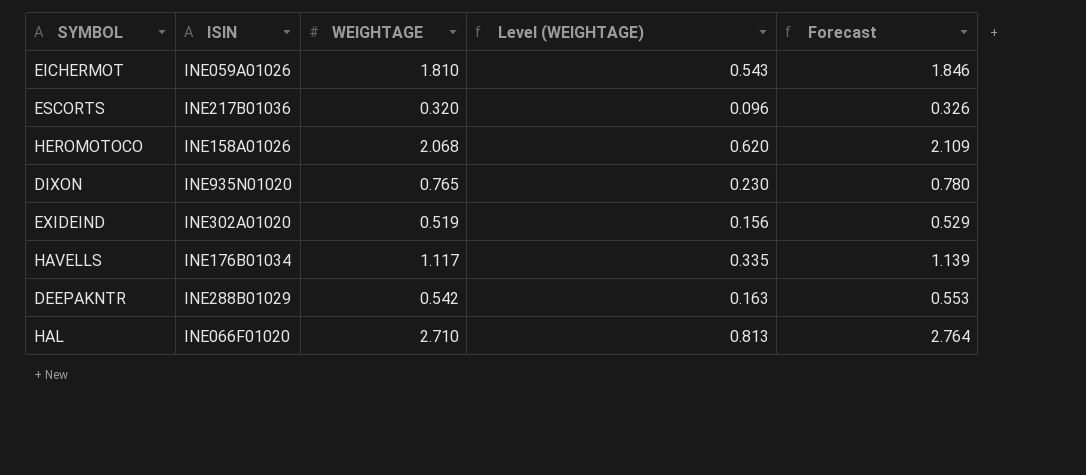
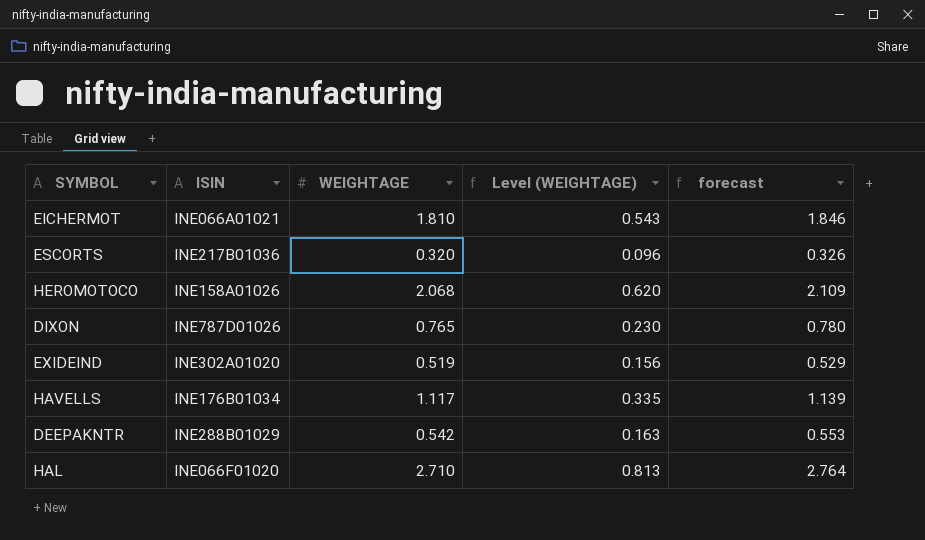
column name: Forecast -> forecast
EICHERMOT | ISIN: INE059A01026 -> INE066A01021
DIXON | ISIN: INE935N01020 -> INE787D01026

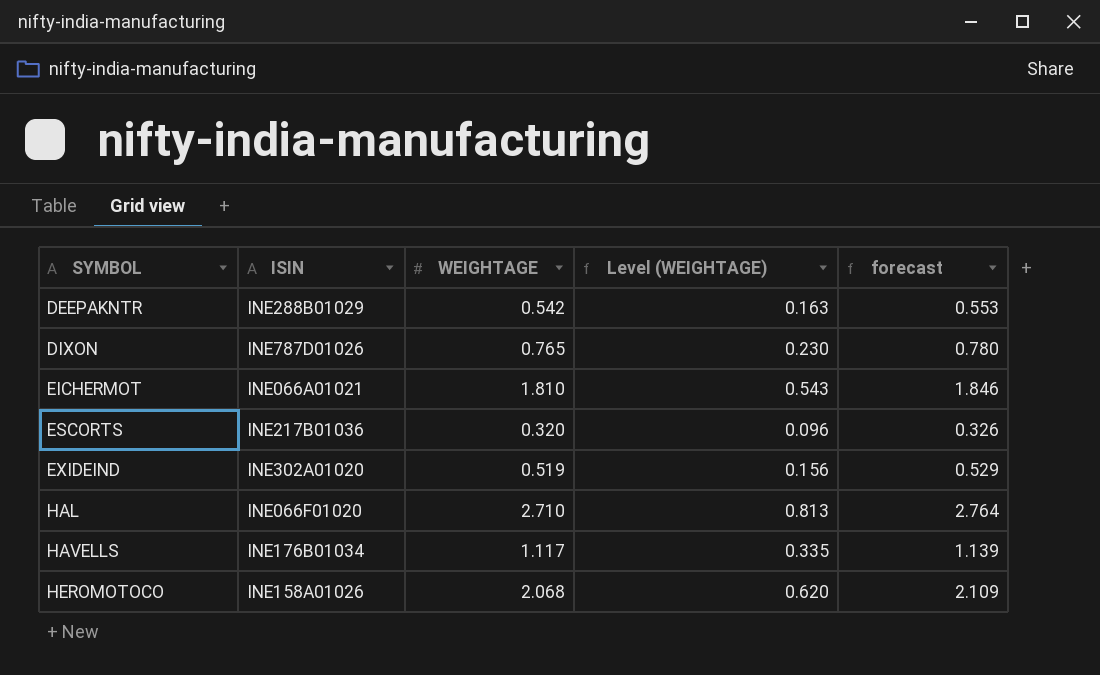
row order: none -> SYMBOL ascending

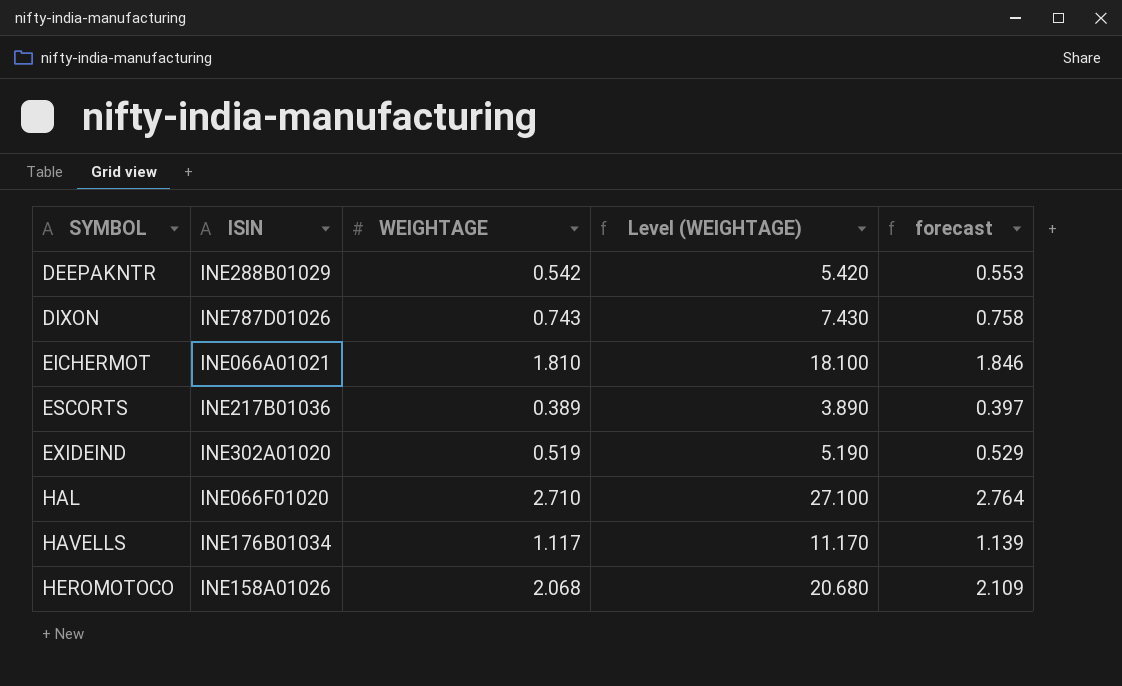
column Level (WEIGHTAGE) | formula: [WEIGHTAGE] * 0.3 -> [WEIGHTAGE] * 10
DIXON | WEIGHTAGE: 0.765 -> 0.743
DIXON | forecast: 0.780 -> 0.758
ESCORTS | WEIGHTAGE: 0.320 -> 0.389
ESCORTS | forecast: 0.326 -> 0.397

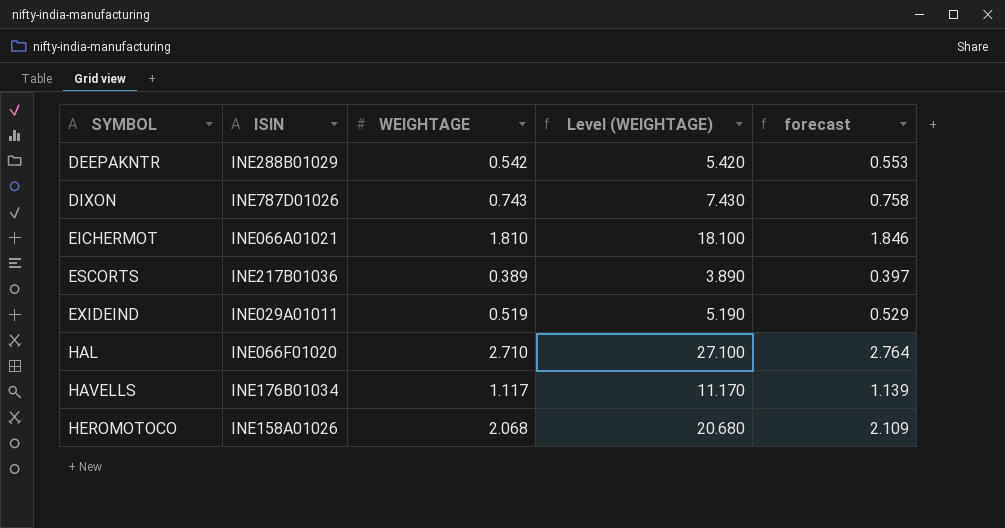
EXIDEIND | ISIN: INE302A01020 -> INE029A01011

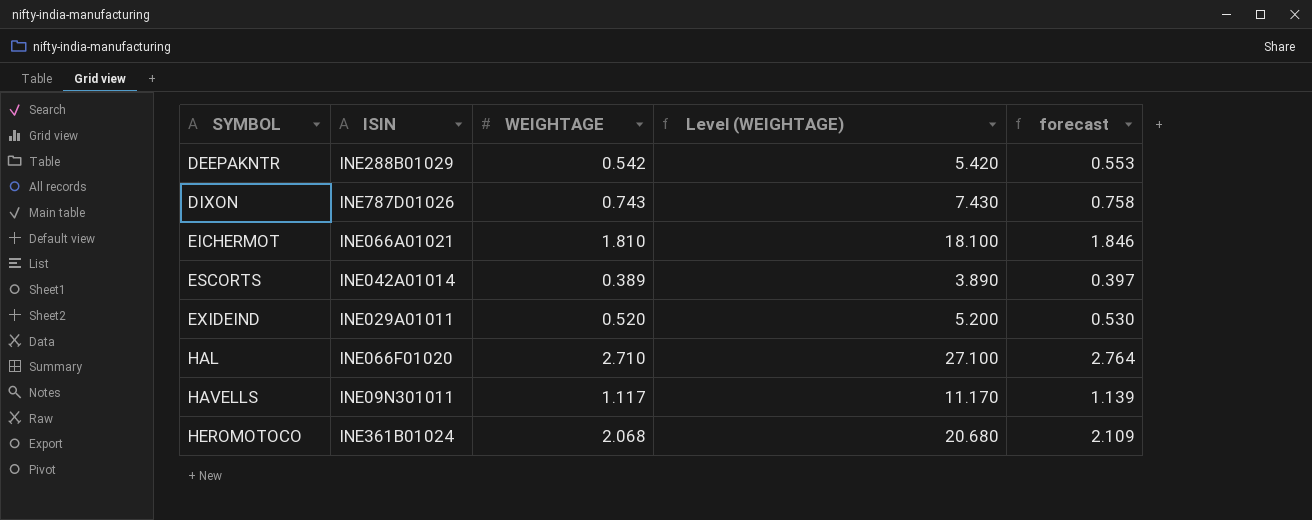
ESCORTS | ISIN: INE217B01036 -> INE042A01014
EXIDEIND | WEIGHTAGE: 0.519 -> 0.520
EXIDEIND | Level (WEIGHTAGE): 5.190 -> 5.200
EXIDEIND | forecast: 0.529 -> 0.530
HAVELLS | ISIN: INE176B01034 -> INE09N301011
HEROMOTOCO | ISIN: INE158A01026 -> INE361B01024

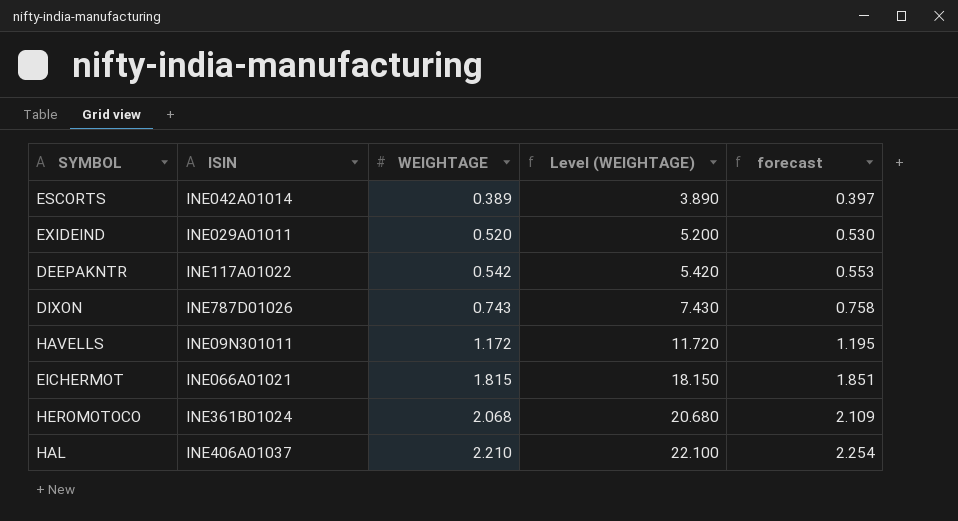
row order: SYMBOL ascending -> WEIGHTAGE ascending
DEEPAKNTR | ISIN: INE288B01029 -> INE117A01022
HAVELLS | WEIGHTAGE: 1.117 -> 1.172
HAVELLS | Level (WEIGHTAGE): 11.170 -> 11.720
HAVELLS | forecast: 1.139 -> 1.195
EICHERMOT | WEIGHTAGE: 1.810 -> 1.815
EICHERMOT | Level (WEIGHTAGE): 18.100 -> 18.150
EICHERMOT | forecast: 1.846 -> 1.851
HAL | ISIN: INE066F01020 -> INE406A01037
HAL | WEIGHTAGE: 2.710 -> 2.210
HAL | Level (WEIGHTAGE): 27.100 -> 22.100
HAL | forecast: 2.764 -> 2.254

